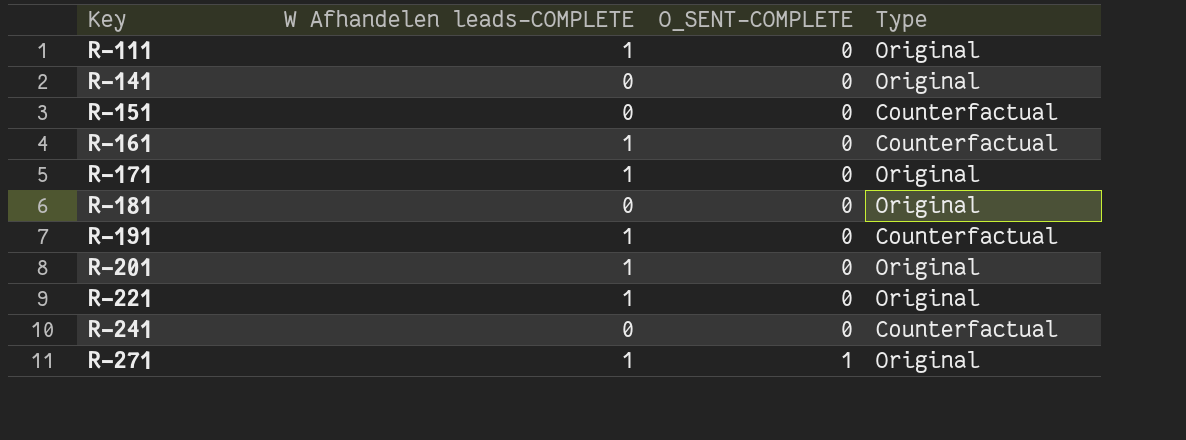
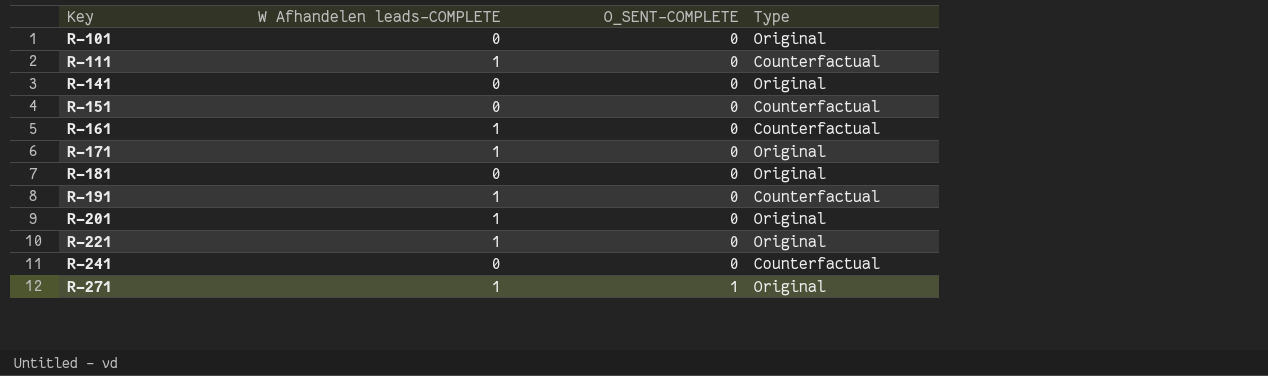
row R-101: none -> 0 | 0 | Original
R-111 | Type: Original -> Counterfactual

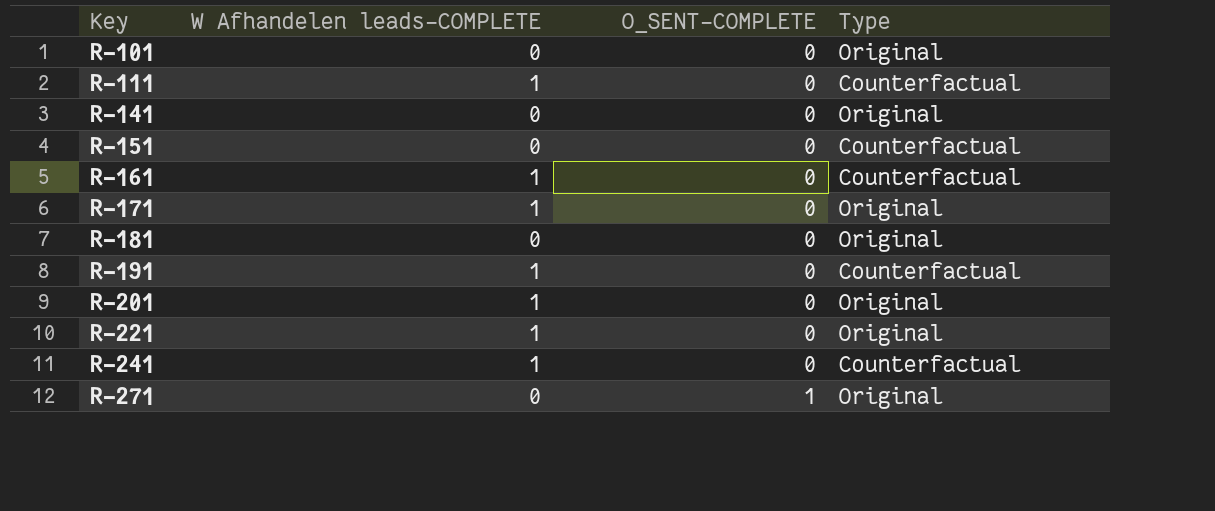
R-241 | W Afhandelen leads-COMPLETE: 0 -> 1
R-271 | W Afhandelen leads-COMPLETE: 1 -> 0

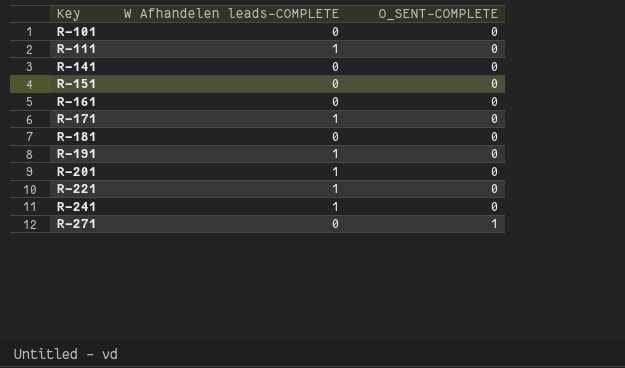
column Type | position: 4 -> none
R-161 | W Afhandelen leads-COMPLETE: 1 -> 0

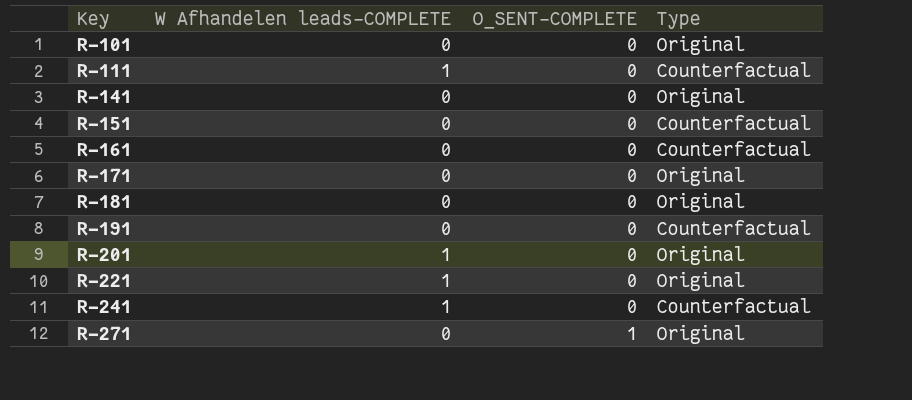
column Type | position: none -> 4
R-171 | W Afhandelen leads-COMPLETE: 1 -> 0
R-191 | W Afhandelen leads-COMPLETE: 1 -> 0

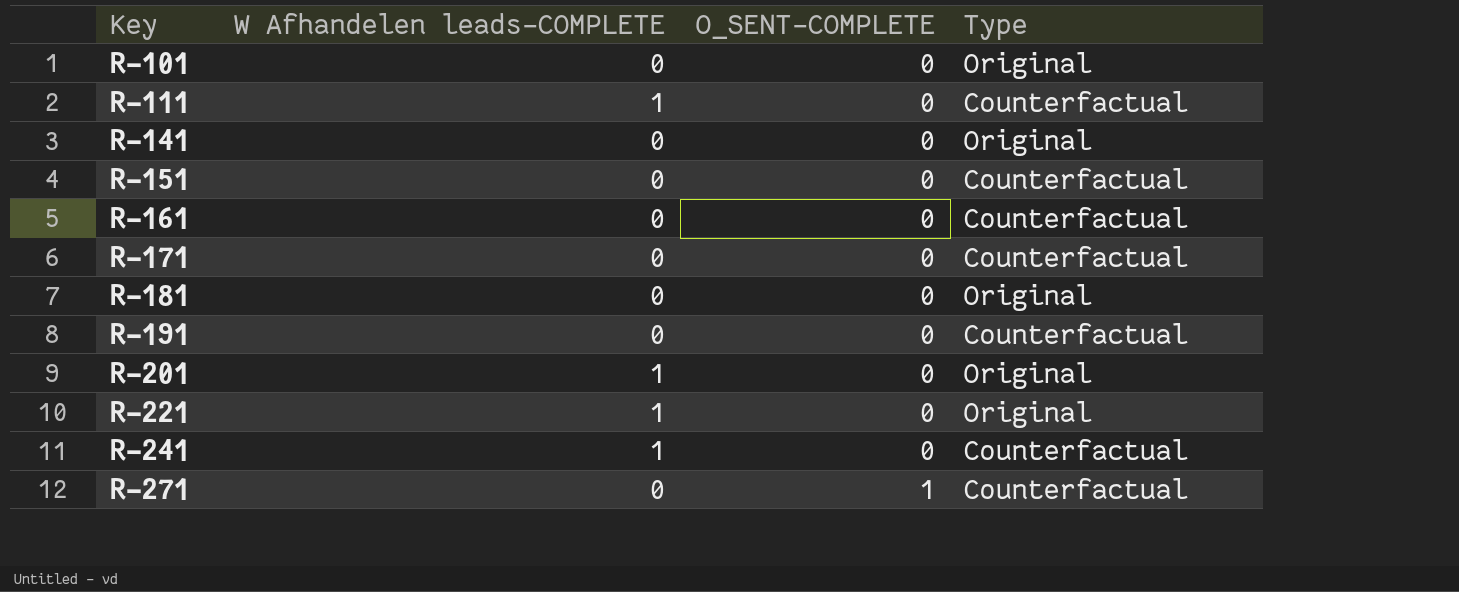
R-171 | Type: Original -> Counterfactual
R-271 | Type: Original -> Counterfactual

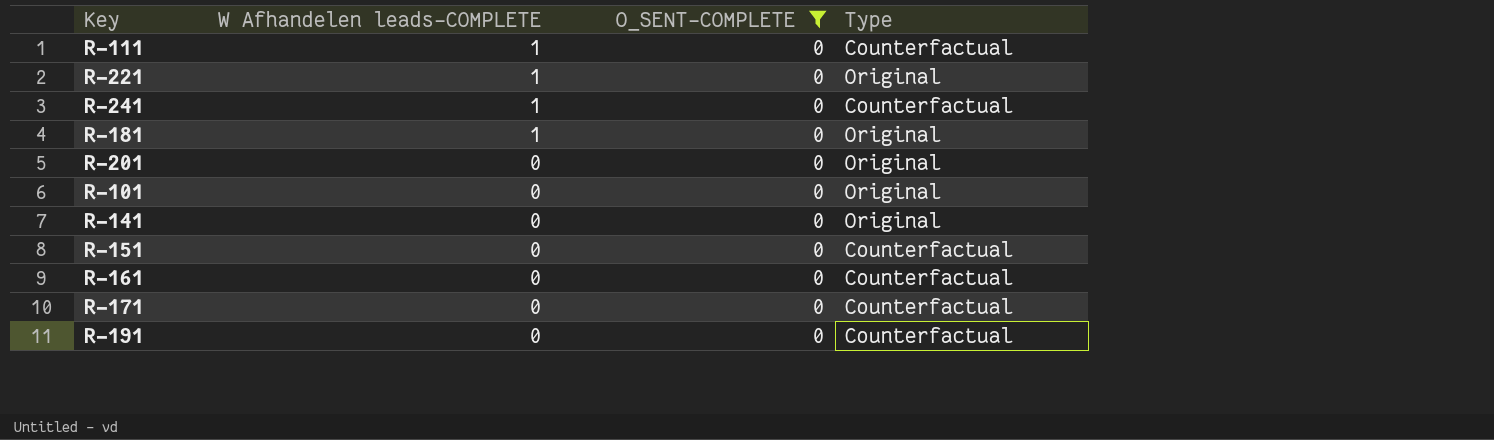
filter: none -> O_SENT-COMPLETE = 0
row order: Key ascending -> W Afhandelen leads-COMPLETE descending
R-181 | W Afhandelen leads-COMPLETE: 0 -> 1
R-201 | W Afhandelen leads-COMPLETE: 1 -> 0

